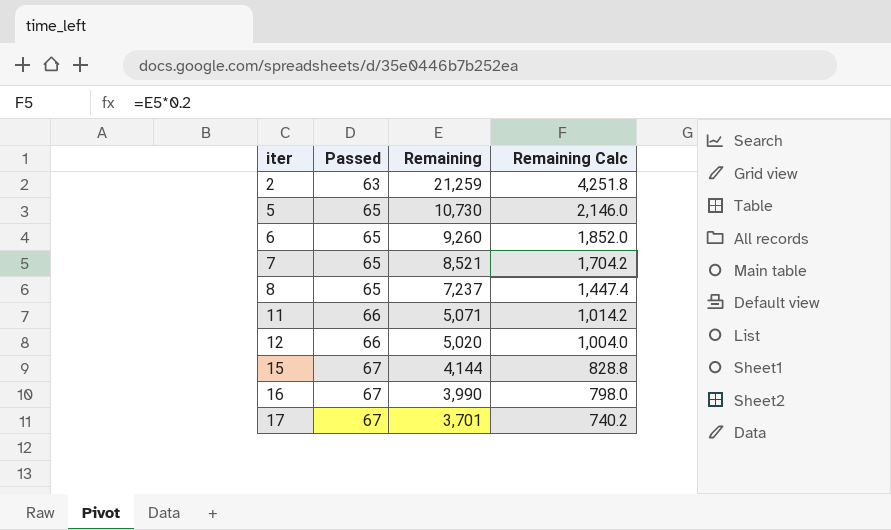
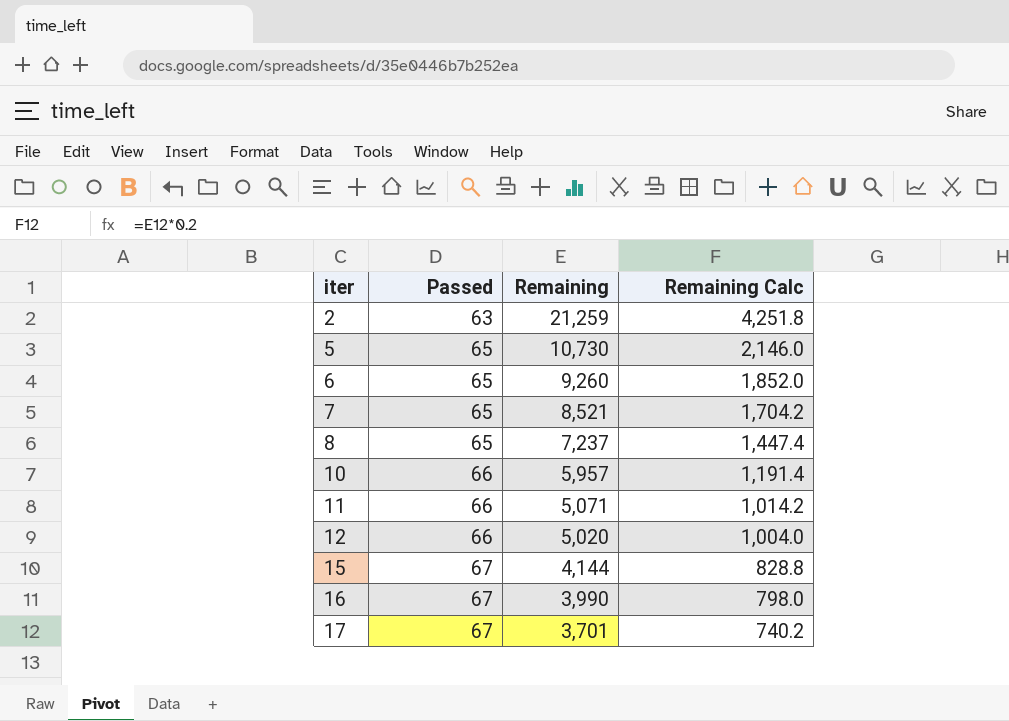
row 10: none -> 66 | 5,957 | 1,191.4

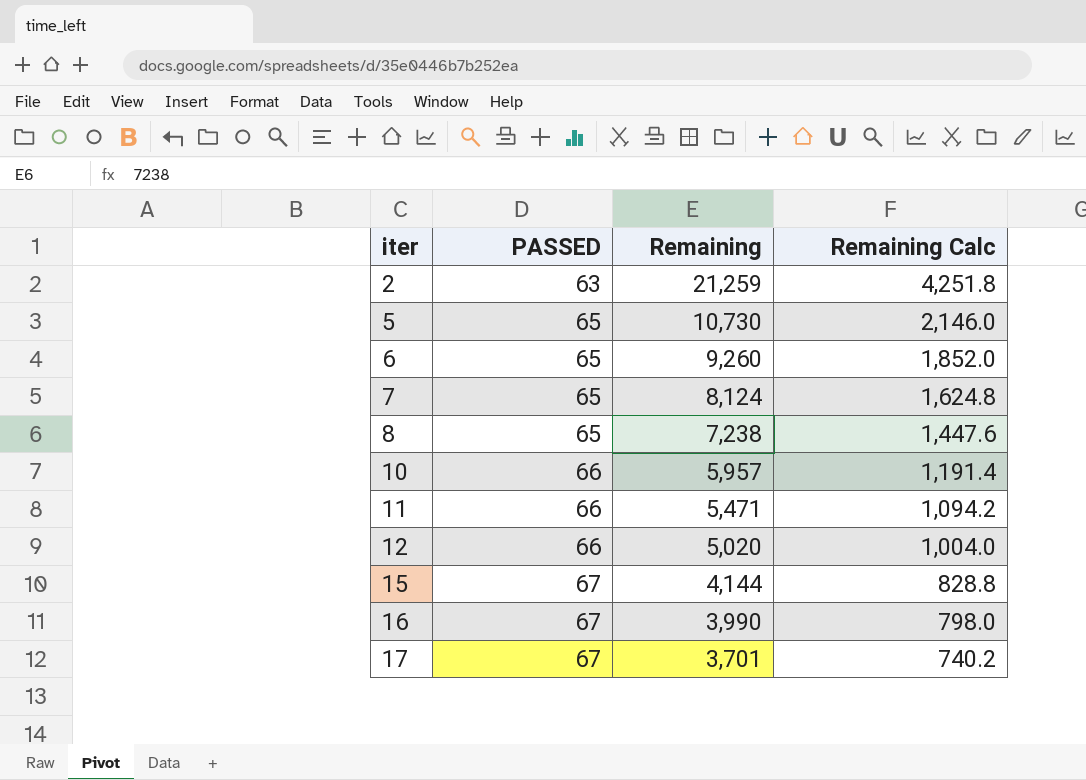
column name: Passed -> PASSED
7 | Remaining: 8,521 -> 8,124
7 | Remaining Calc: 1,704.2 -> 1,624.8
8 | Remaining: 7,237 -> 7,238
8 | Remaining Calc: 1,447.4 -> 1,447.6
11 | Remaining: 5,071 -> 5,471
11 | Remaining Calc: 1,014.2 -> 1,094.2

